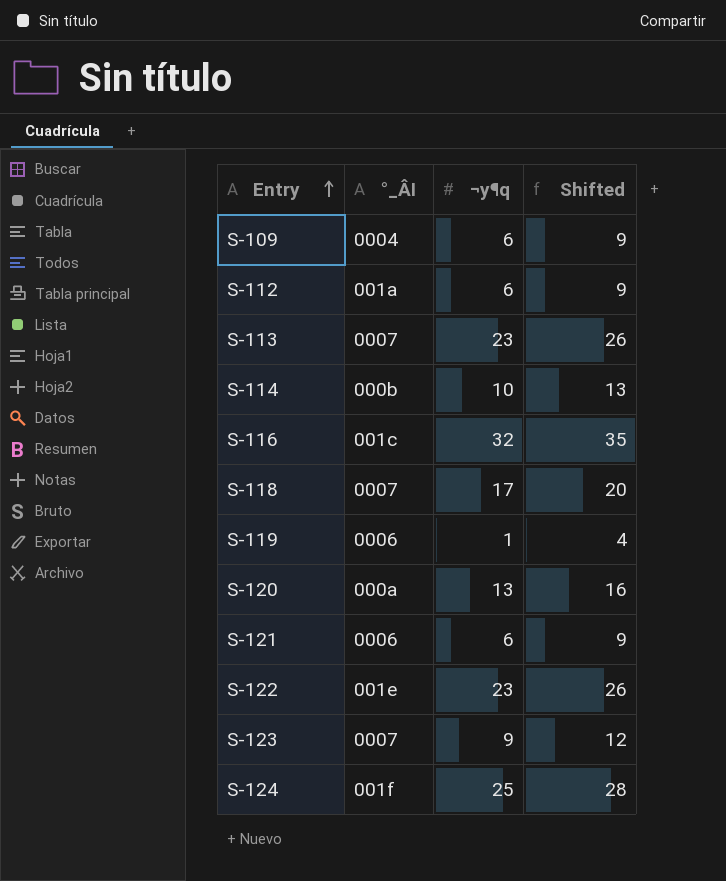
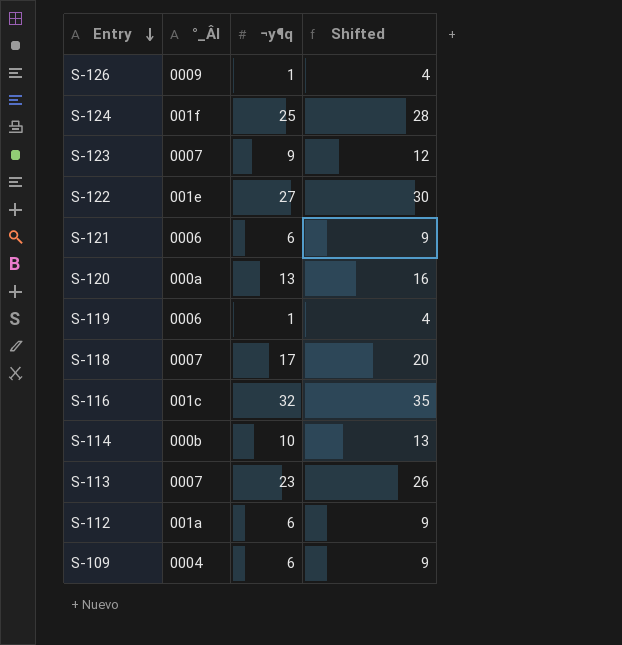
row order: Entry ascending -> Entry descending
row S-126: none -> 0009 | 1 | 4
S-122 | ¬y¶q: 23 -> 27
S-122 | Shifted: 26 -> 30

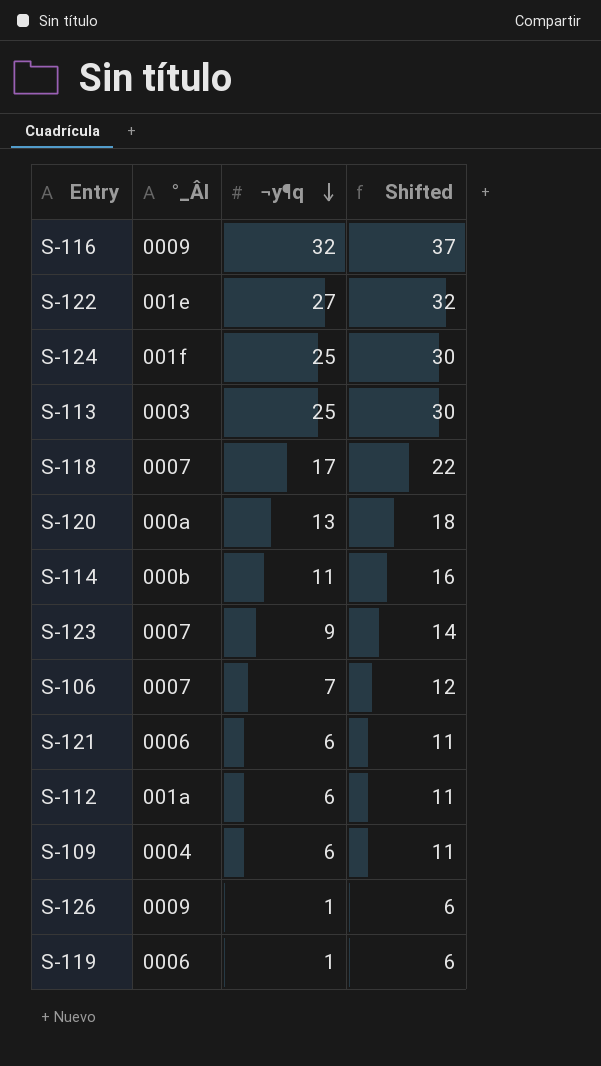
row order: Entry descending -> ¬y¶q descending
column Shifted | formula: [¬y¶q] + 3 -> [¬y¶q] + 5
S-116 | °_ÂI: 001c -> 0009
S-113 | °_ÂI: 0007 -> 0003
S-113 | ¬y¶q: 23 -> 25
S-114 | ¬y¶q: 10 -> 11
row S-106: none -> 0007 | 7 | 12

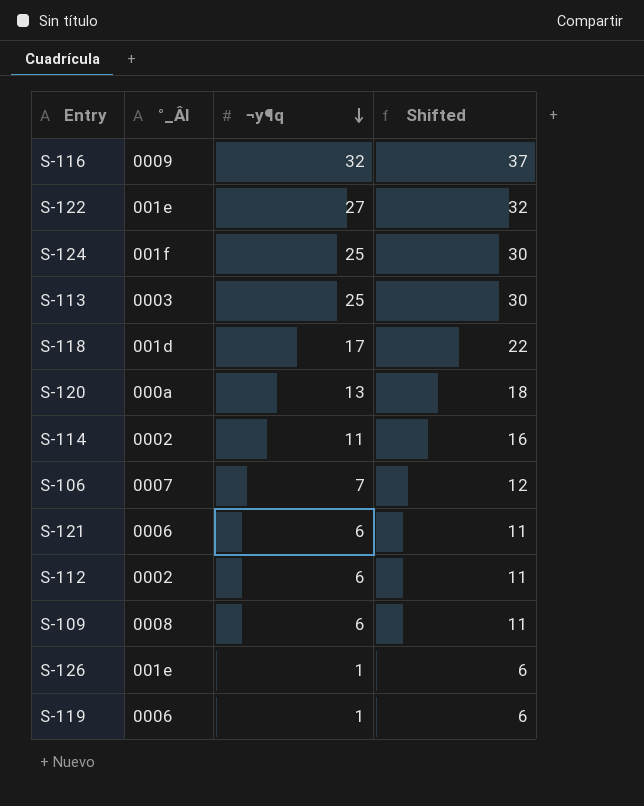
row S-123: 0007 | 9 | 14 -> none
S-118 | °_ÂI: 0007 -> 001d
S-114 | °_ÂI: 000b -> 0002
S-112 | °_ÂI: 001a -> 0002
S-109 | °_ÂI: 0004 -> 0008
S-126 | °_ÂI: 0009 -> 001e

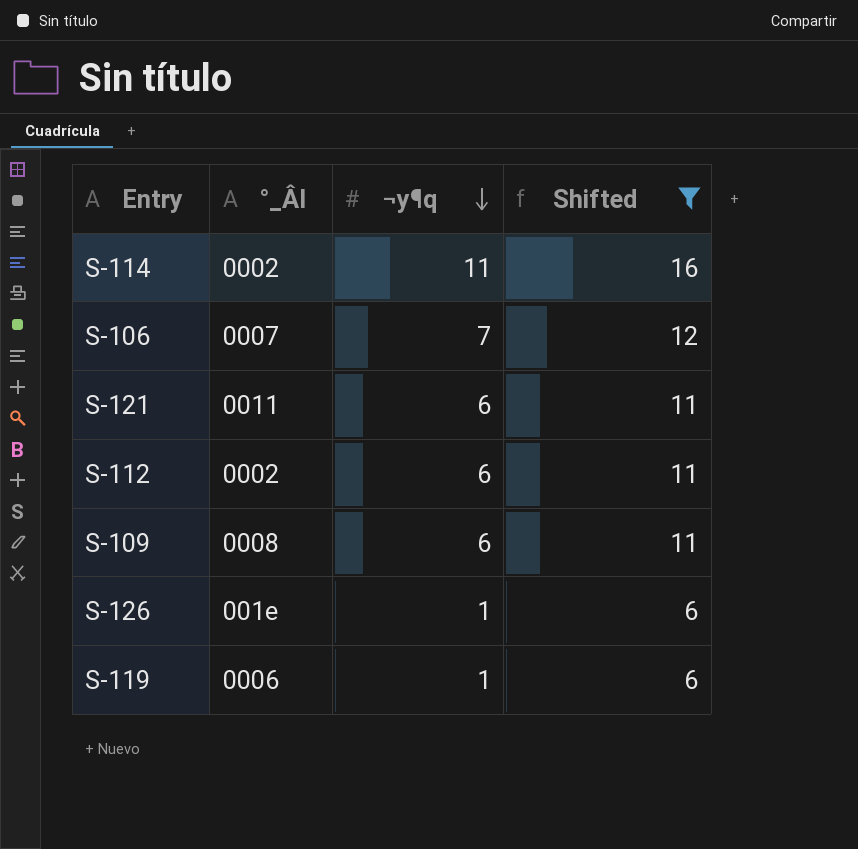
filter: none -> Shifted <= 16
S-121 | °_ÂI: 0006 -> 0011

